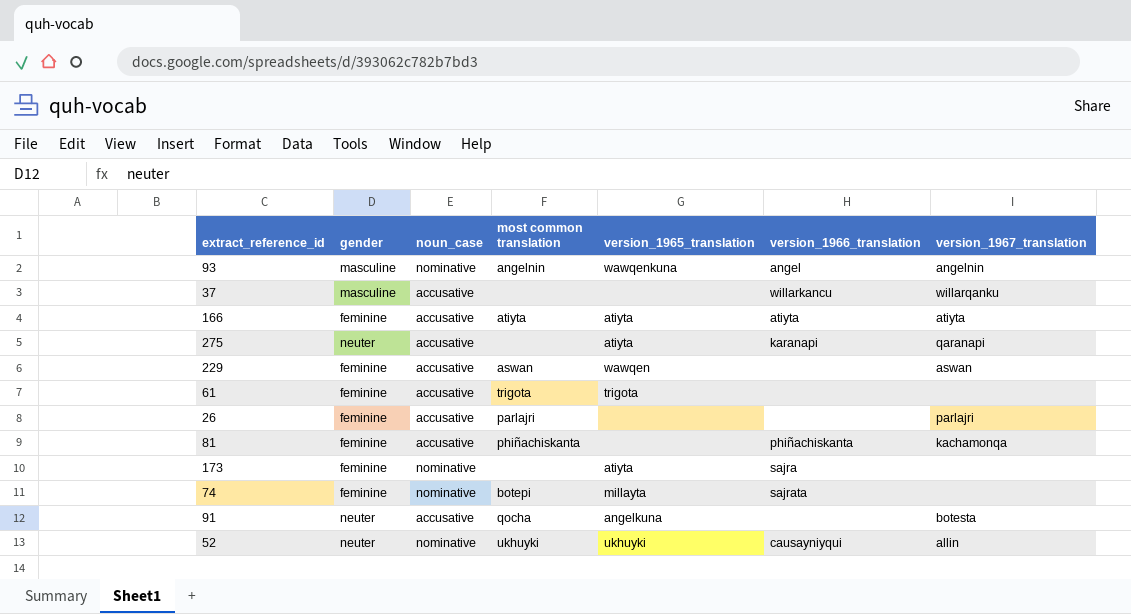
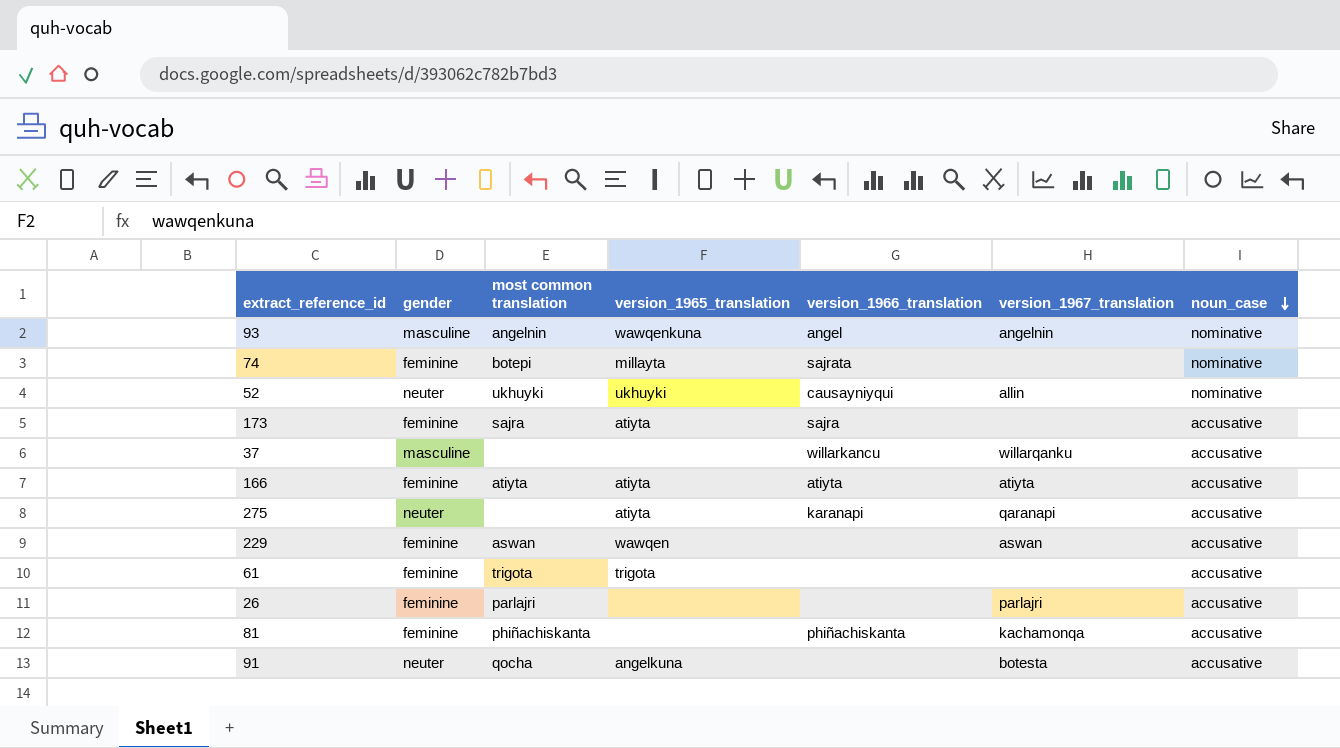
row order: none -> noun_case descending
column noun_case | position: 3 -> 7
173 | most common translation: none -> sajra
173 | noun_case: nominative -> accusative

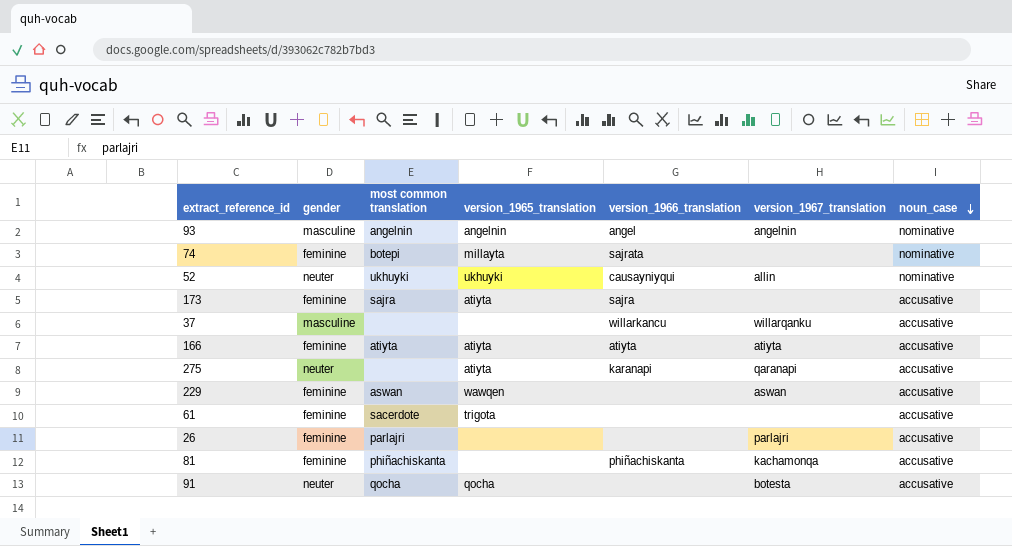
93 | version_1965_translation: wawqenkuna -> angelnin
61 | most common translation: trigota -> sacerdote
91 | version_1965_translation: angelkuna -> qocha

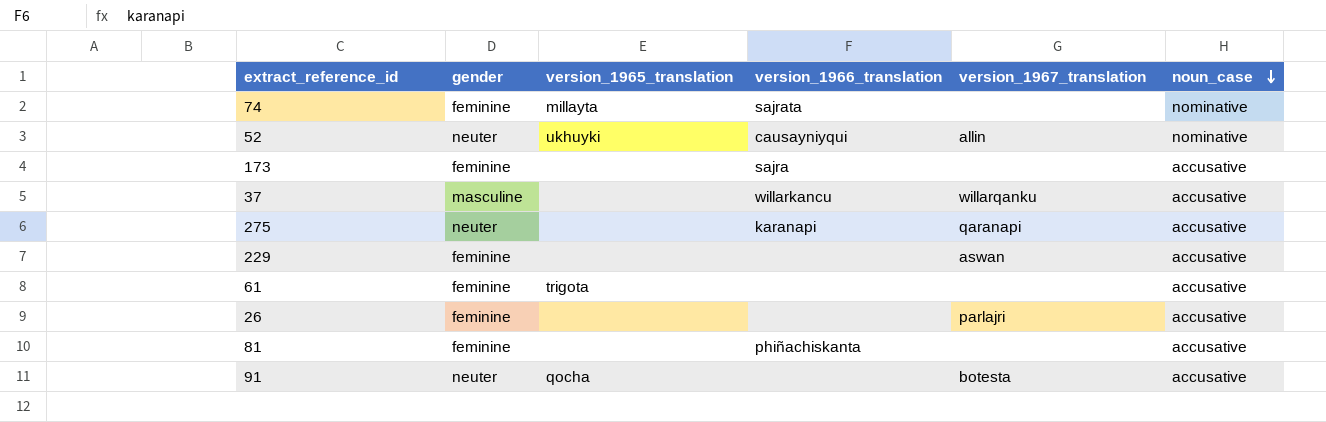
column most common translation | position: 3 -> none
row 93: masculine | angelnin | angelnin | angel | angelnin | nominative -> none
row 166: feminine | atiyta | atiyta | atiyta | atiyta | accusative -> none
173 | version_1965_translation: atiyta -> none
275 | version_1965_translation: atiyta -> none
229 | version_1965_translation: wawqen -> none
81 | version_1967_translation: kachamonqa -> none

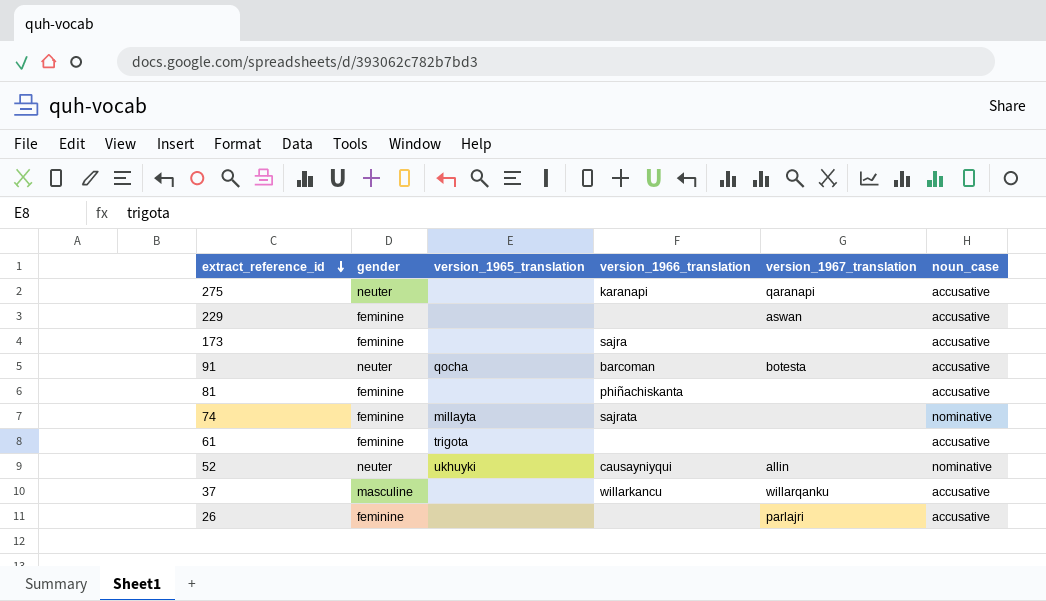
row order: noun_case descending -> extract_reference_id descending
91 | version_1966_translation: none -> barcoman

